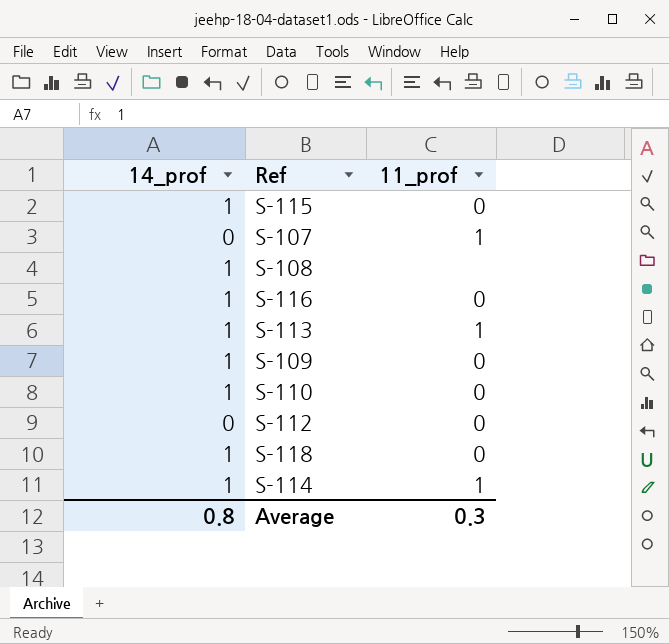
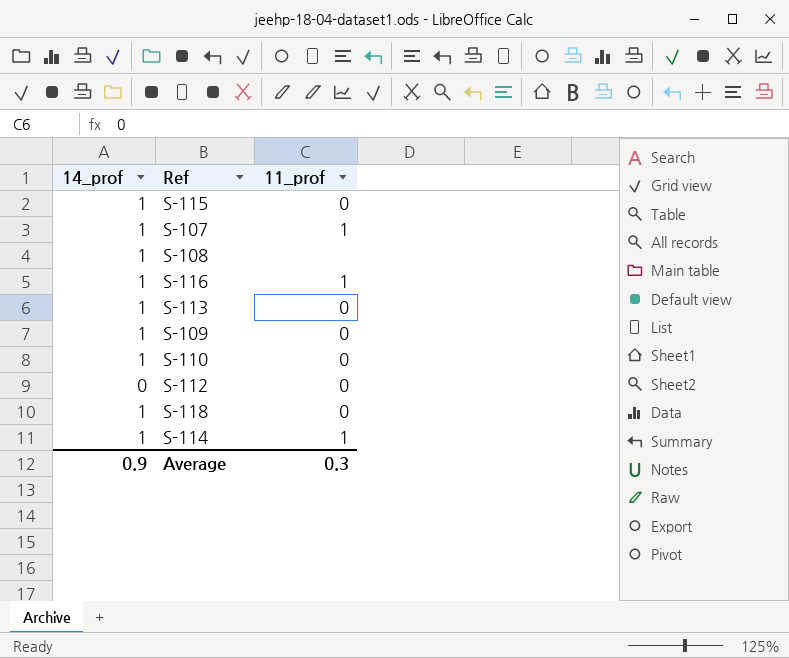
S-107 | 14_prof: 0 -> 1
S-116 | 11_prof: 0 -> 1
S-113 | 11_prof: 1 -> 0
Average | 14_prof: 0.8 -> 0.9

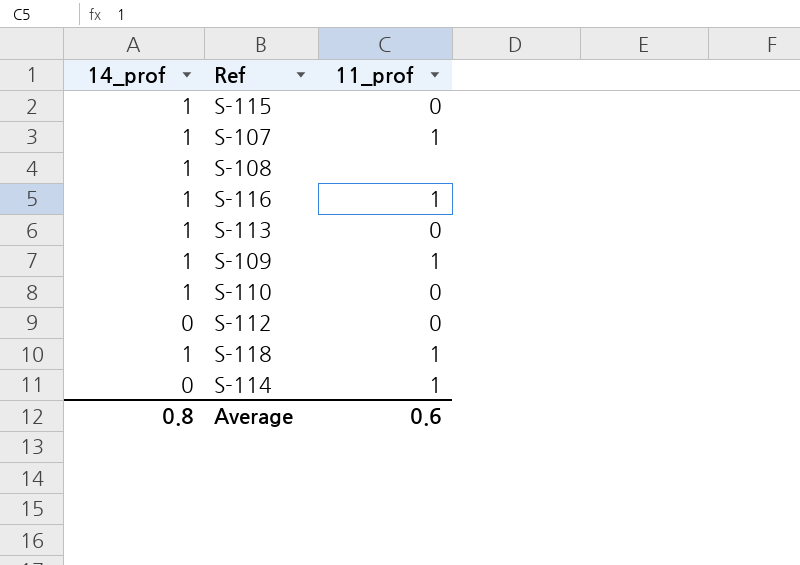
S-109 | 11_prof: 0 -> 1
S-118 | 11_prof: 0 -> 1
S-114 | 14_prof: 1 -> 0
Average | 14_prof: 0.9 -> 0.8
Average | 11_prof: 0.3 -> 0.6

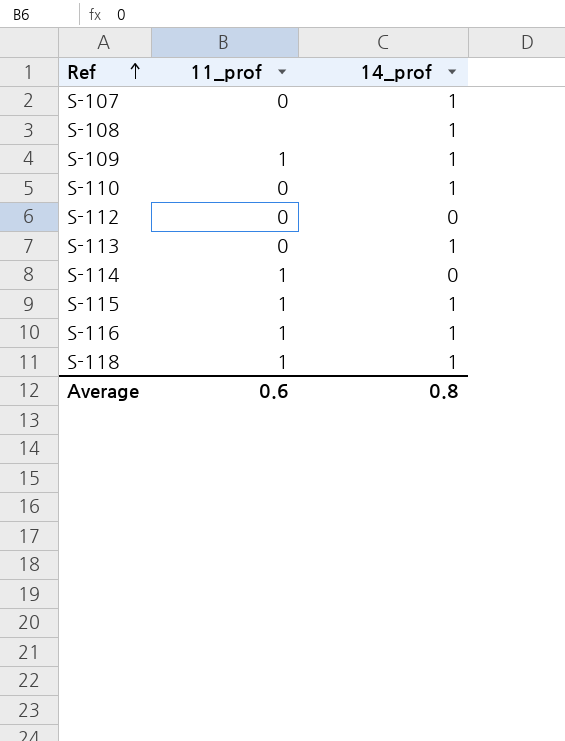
row order: none -> Ref ascending
column 14_prof | position: 1 -> 3
S-107 | 11_prof: 1 -> 0
S-115 | 11_prof: 0 -> 1

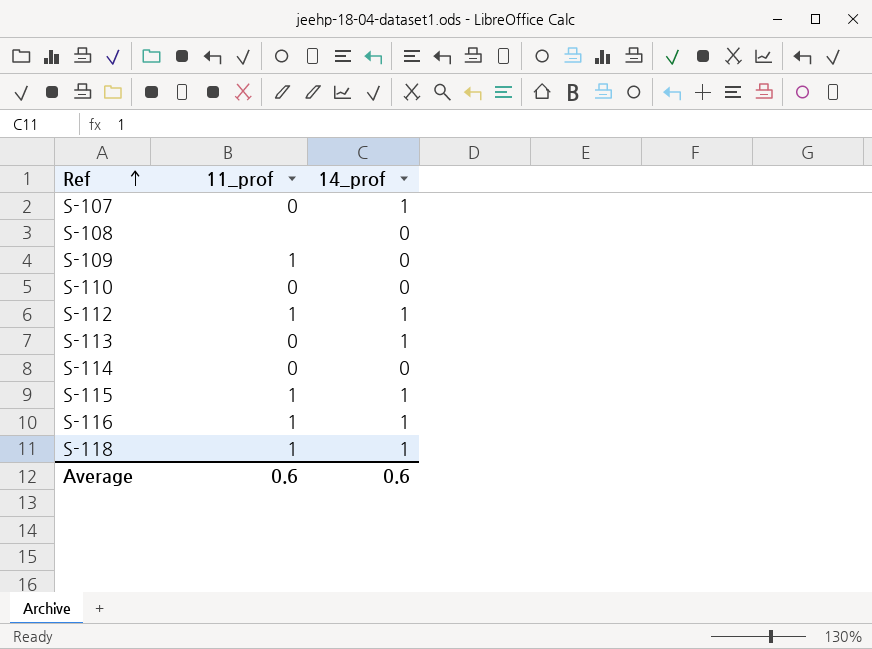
S-108 | 14_prof: 1 -> 0
S-109 | 14_prof: 1 -> 0
S-110 | 14_prof: 1 -> 0
S-112 | 11_prof: 0 -> 1
S-112 | 14_prof: 0 -> 1
S-114 | 11_prof: 1 -> 0
Average | 14_prof: 0.8 -> 0.6

